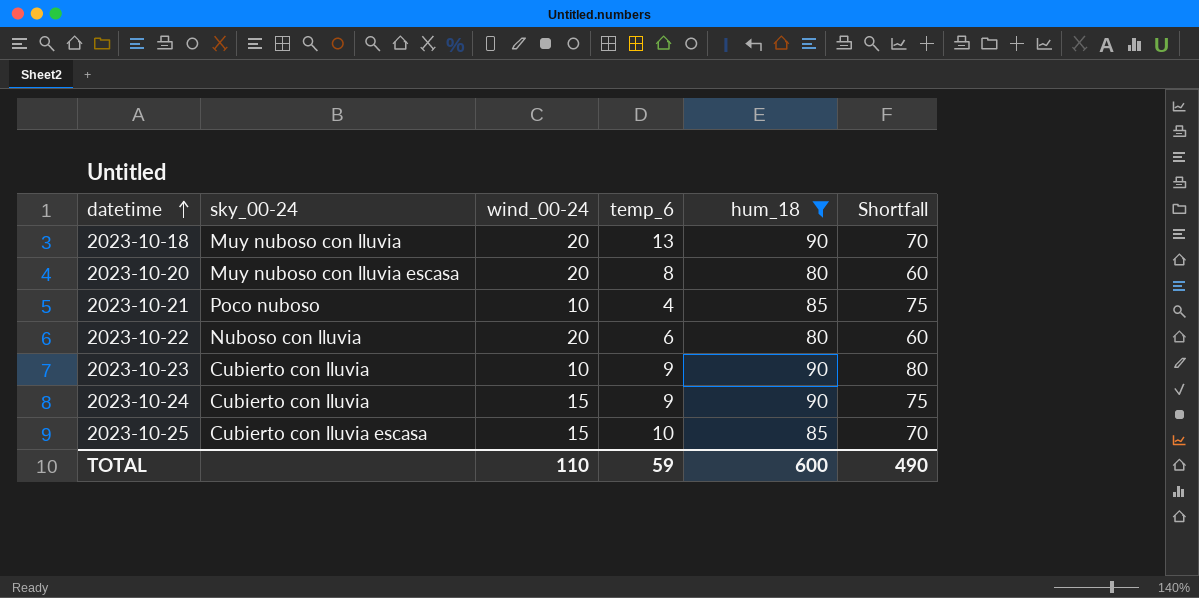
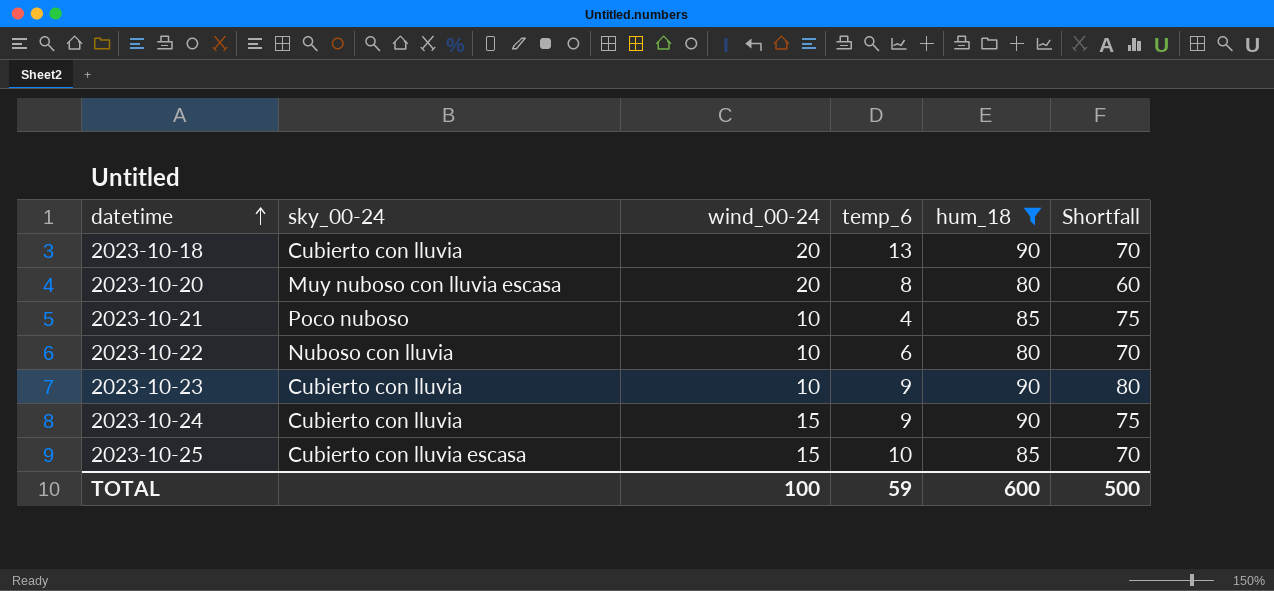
2023-10-18 | sky_00-24: Muy nuboso con lluvia -> Cubierto con lluvia
2023-10-22 | wind_00-24: 20 -> 10
2023-10-22 | Shortfall: 60 -> 70
TOTAL | wind_00-24: 110 -> 100
TOTAL | Shortfall: 490 -> 500

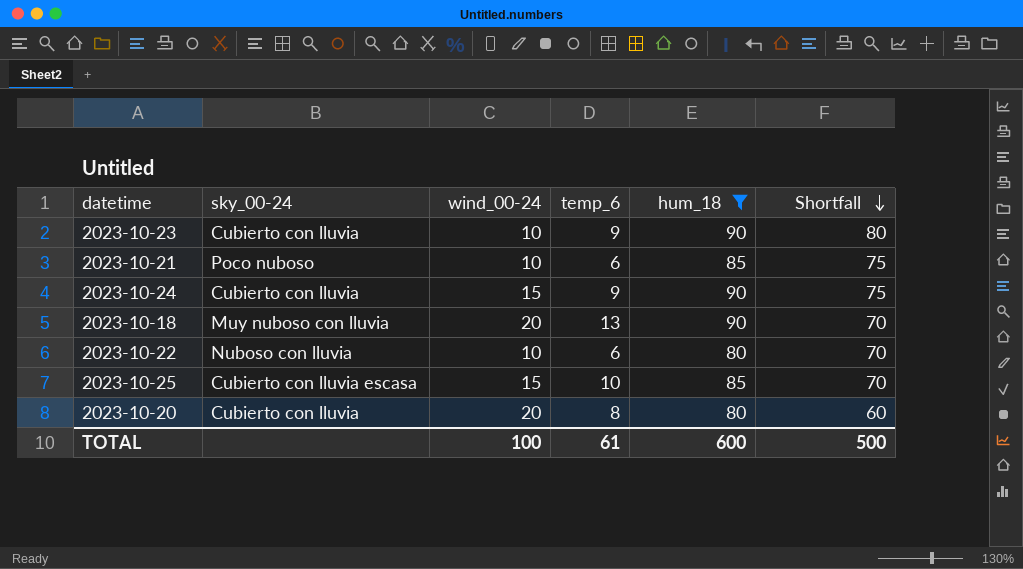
row order: datetime ascending -> Shortfall descending
2023-10-21 | temp_6: 4 -> 6
2023-10-18 | sky_00-24: Cubierto con lluvia -> Muy nuboso con lluvia
2023-10-20 | sky_00-24: Muy nuboso con lluvia escasa -> Cubierto con lluvia
TOTAL | temp_6: 59 -> 61

